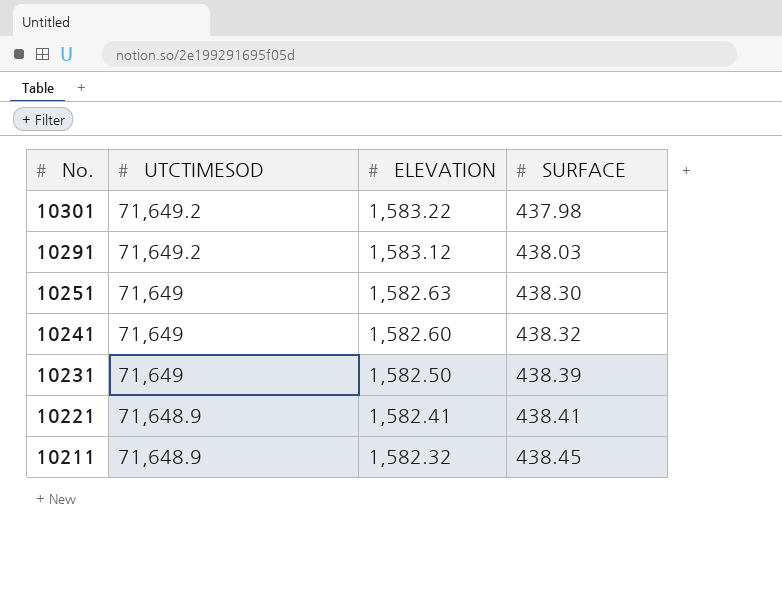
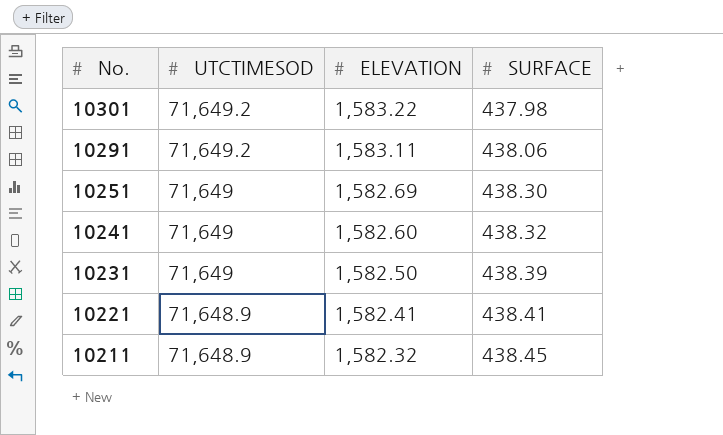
10291 | ELEVATION: 1,583.12 -> 1,583.11
10291 | SURFACE: 438.03 -> 438.06
10251 | ELEVATION: 1,582.63 -> 1,582.69

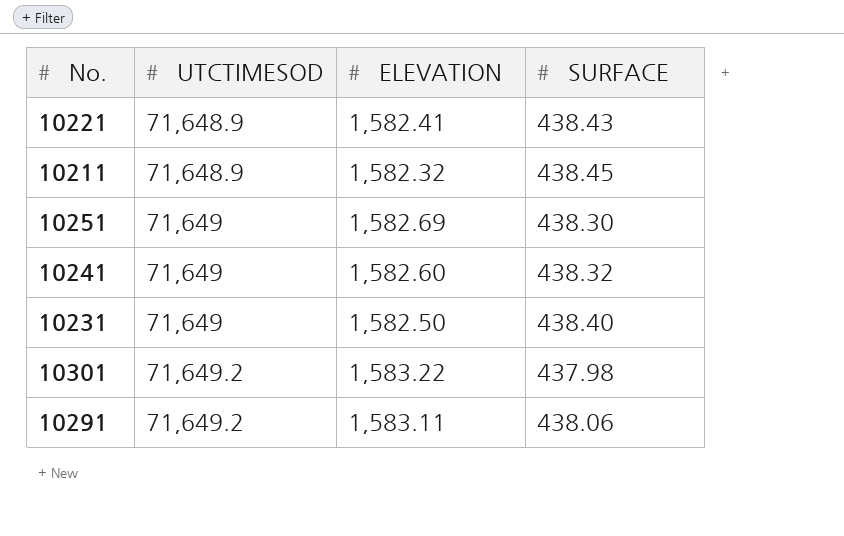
row order: No. descending -> UTCTIMESOD ascending
10221 | SURFACE: 438.41 -> 438.43
10231 | SURFACE: 438.39 -> 438.40

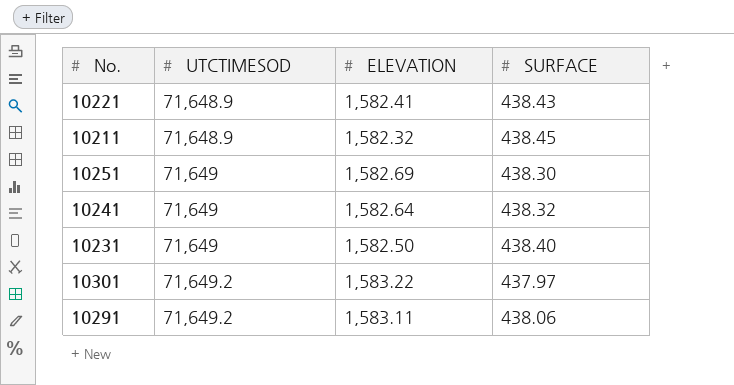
10241 | ELEVATION: 1,582.60 -> 1,582.64
10301 | SURFACE: 437.98 -> 437.97

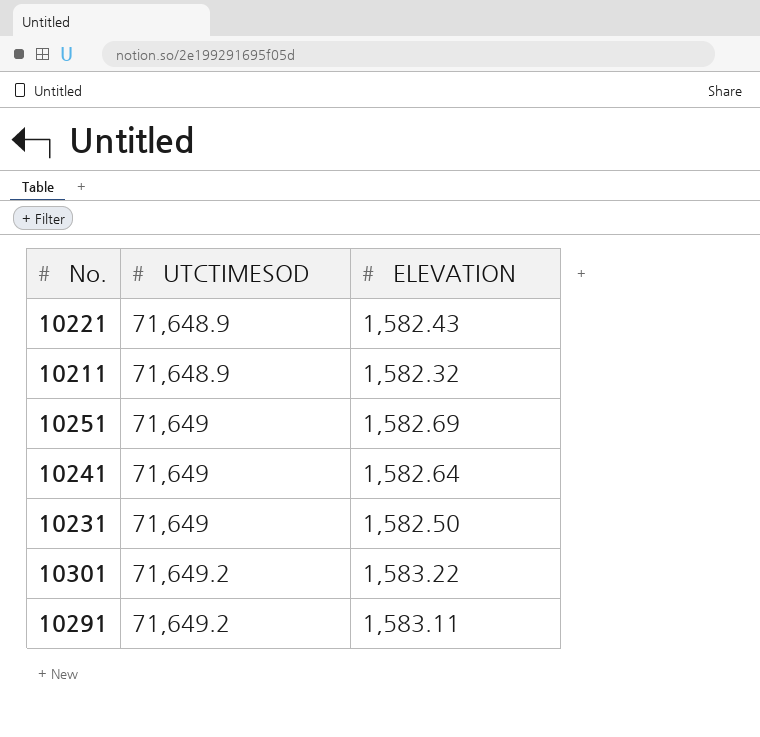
column SURFACE | position: 4 -> none
10221 | ELEVATION: 1,582.41 -> 1,582.43

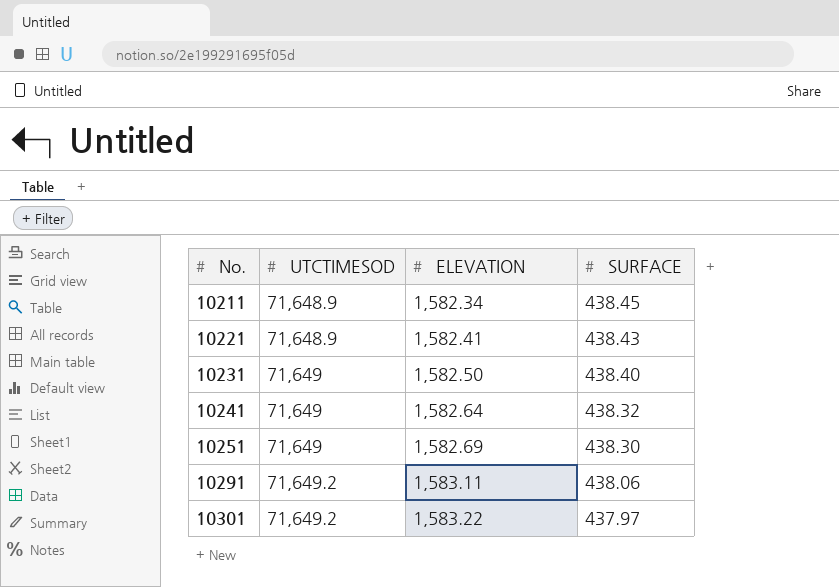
row order: UTCTIMESOD ascending -> No. ascending
column SURFACE | position: none -> 4
10211 | ELEVATION: 1,582.32 -> 1,582.34
10221 | ELEVATION: 1,582.43 -> 1,582.41

